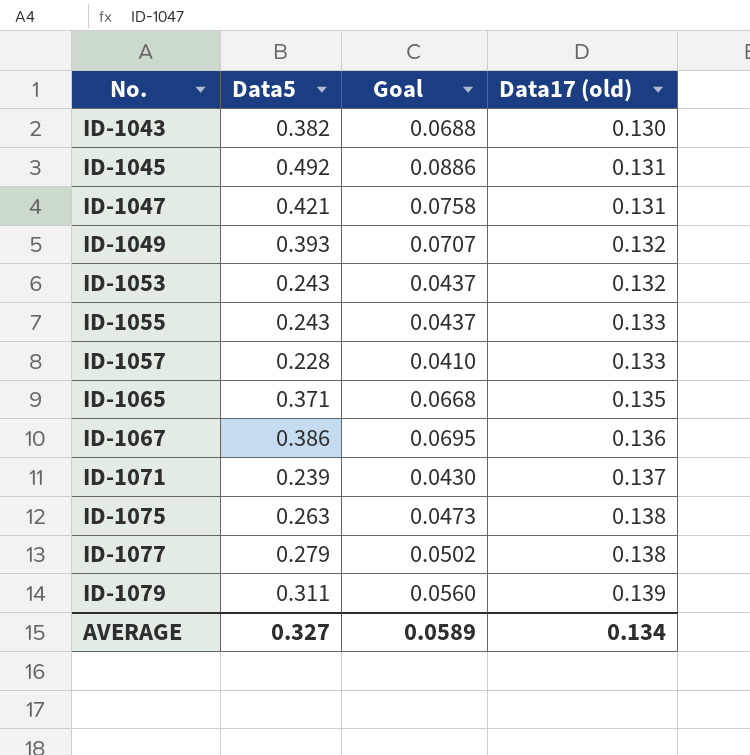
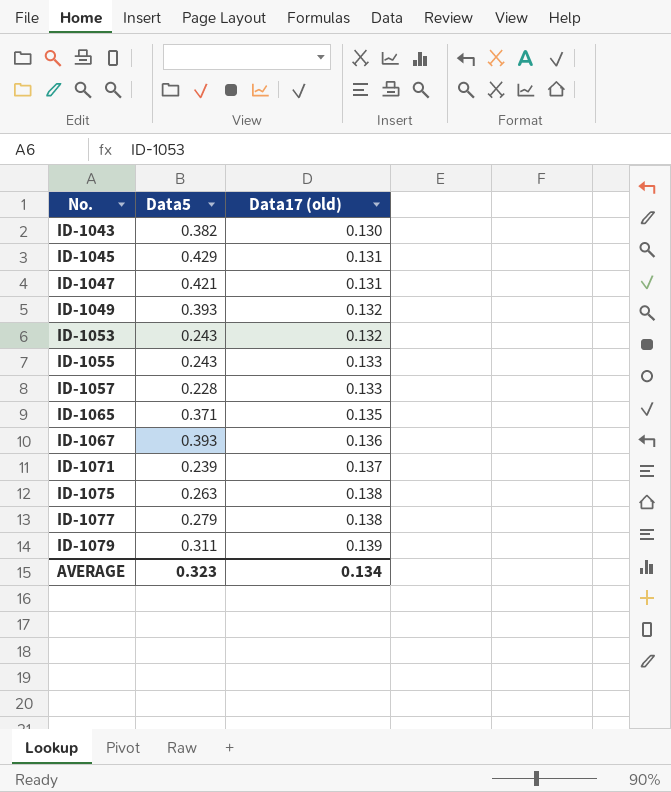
column Goal | formula: [Data5] * 0.18 -> none
ID-1045 | Data5: 0.492 -> 0.429
ID-1067 | Data5: 0.386 -> 0.393
AVERAGE | Data5: 0.327 -> 0.323

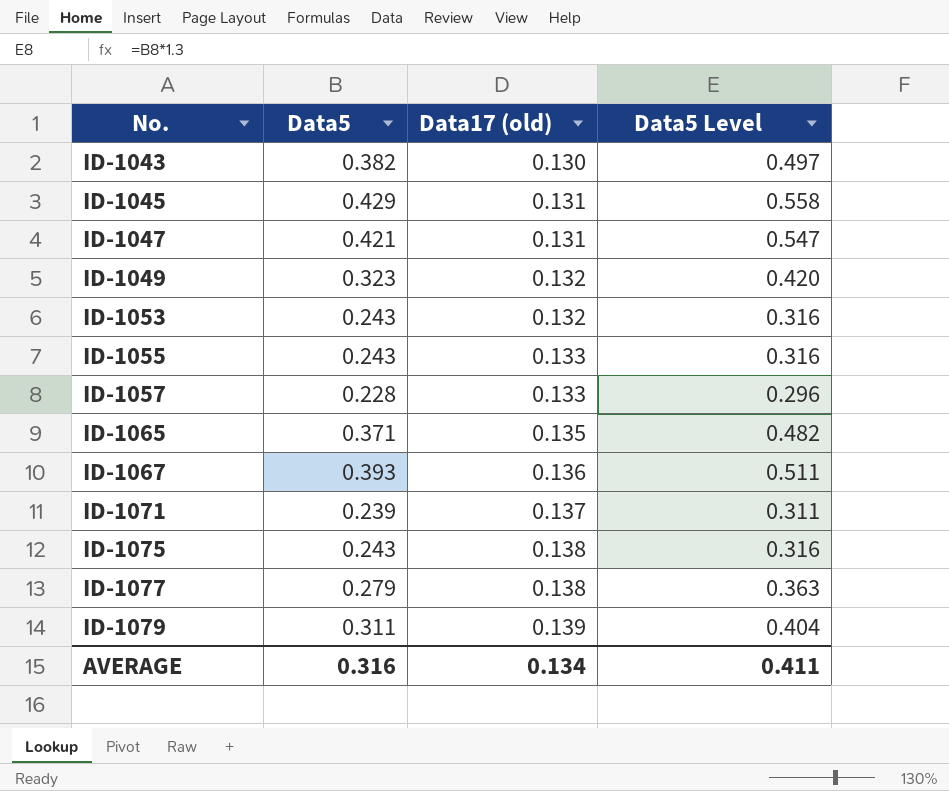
column Data5 Level | formula: none -> [Data5] * 1.3
ID-1049 | Data5: 0.393 -> 0.323
ID-1075 | Data5: 0.263 -> 0.243
AVERAGE | Data5: 0.323 -> 0.316

